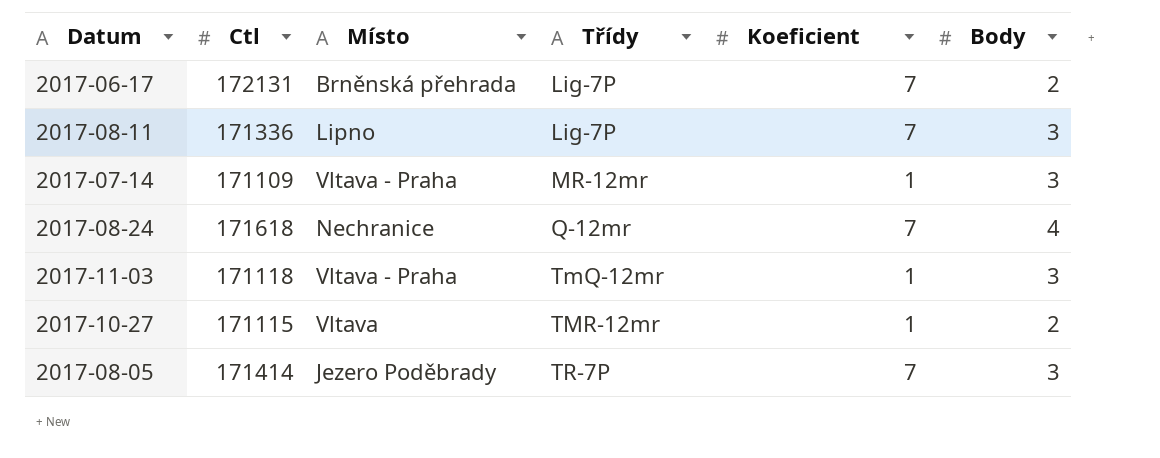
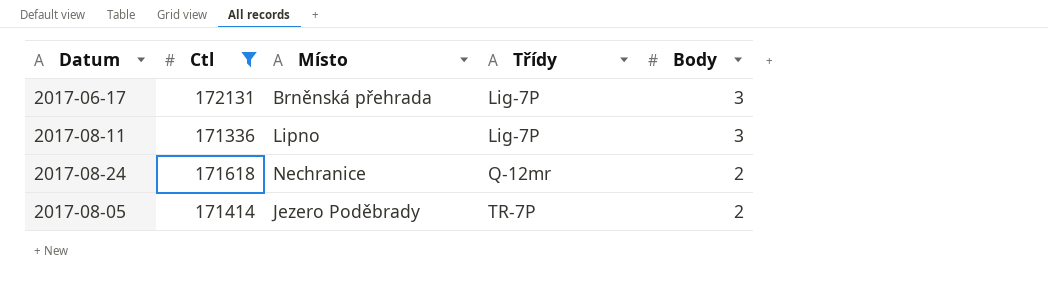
filter: none -> Ctl >= 171336
column Koeficient | position: 5 -> none
2017-06-17 | Body: 2 -> 3
2017-08-24 | Body: 4 -> 2
2017-08-05 | Body: 3 -> 2

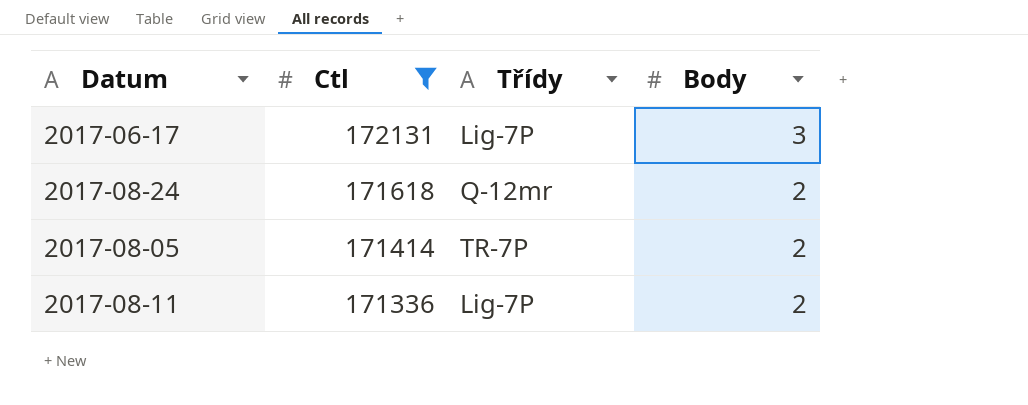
row order: Třídy ascending -> Ctl descending
column Místo | position: 3 -> none
2017-08-11 | Body: 3 -> 2

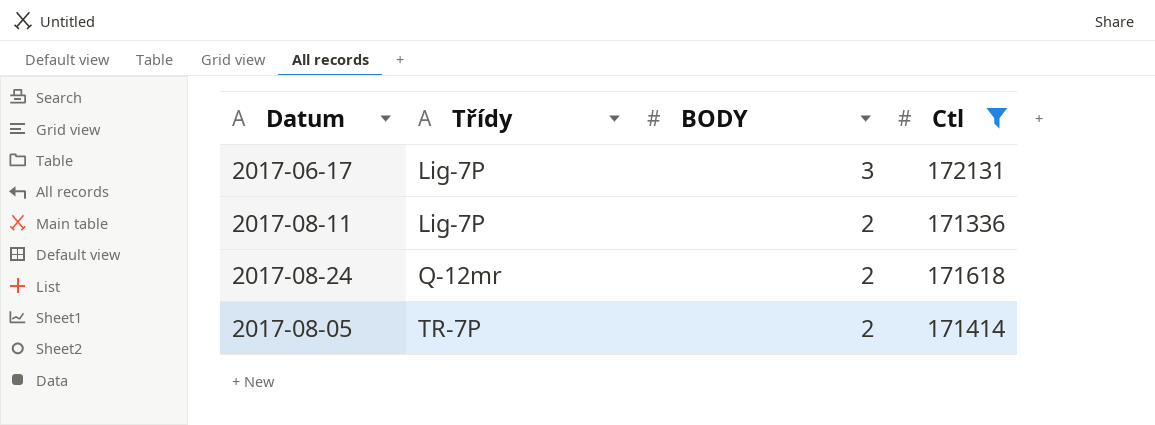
row order: Ctl descending -> Třídy ascending
column name: Body -> BODY
column Ctl | position: 2 -> 4

